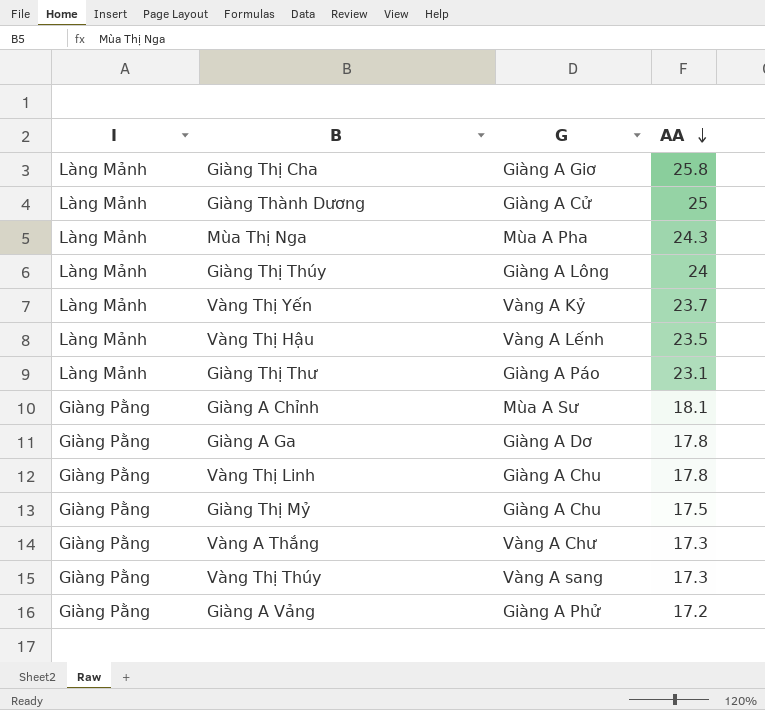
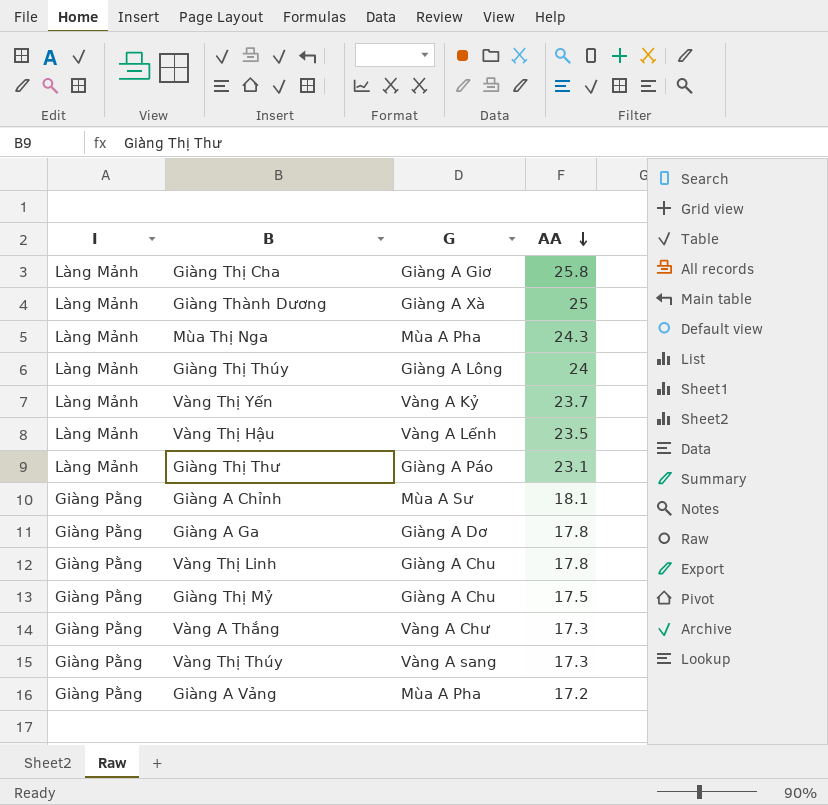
Giàng Thành Dương | G: Giàng A Cử -> Giàng A Xà
Giàng A Vảng | G: Giàng A Phử -> Mùa A Pha

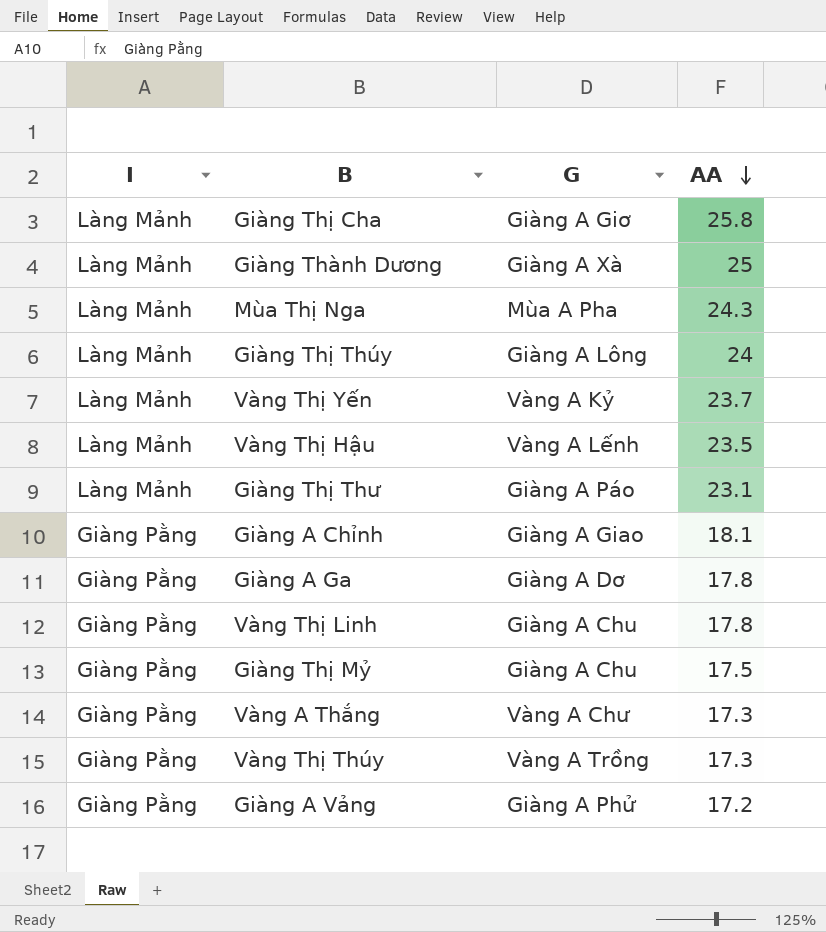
Giàng A Chỉnh | G: Mùa A Sư -> Giàng A Giao
Vàng Thị Thúy | G: Vàng A sang -> Vàng A Trồng
Giàng A Vảng | G: Mùa A Pha -> Giàng A Phử

